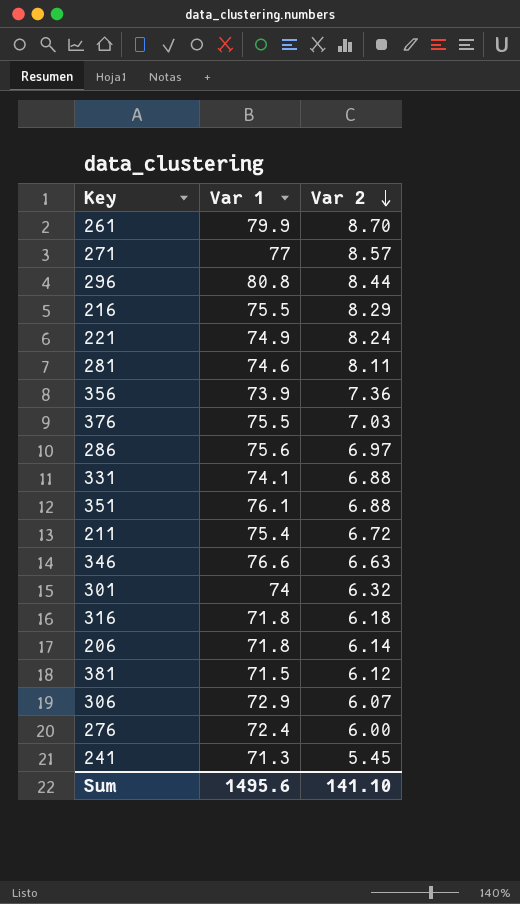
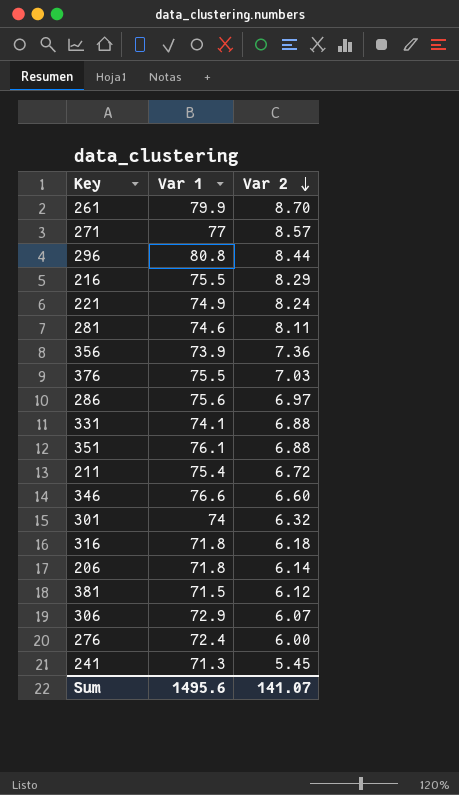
346 | Var 2: 6.63 -> 6.60
Sum | Var 2: 141.10 -> 141.07

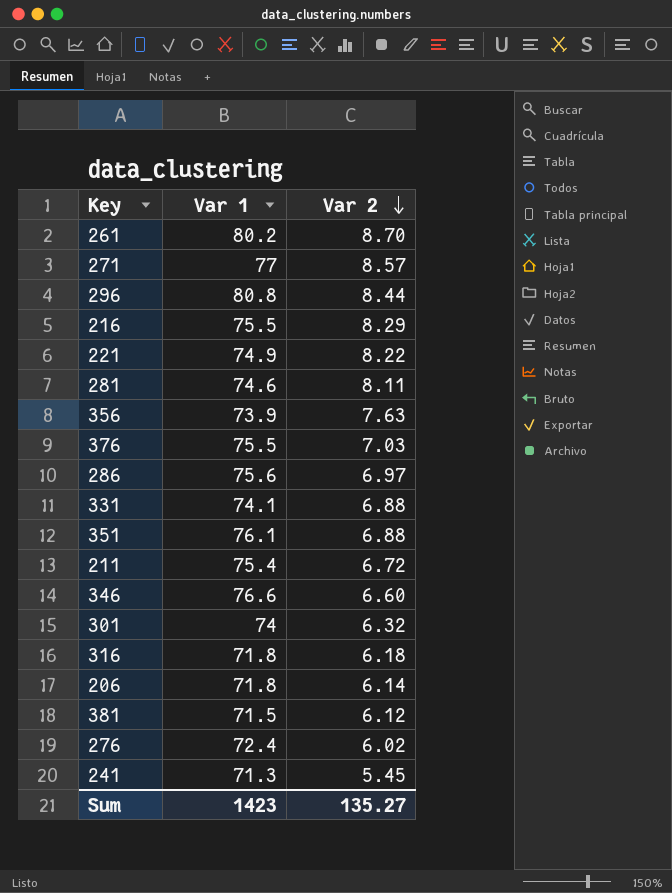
row 306: 72.9 | 6.07 -> none
261 | Var 1: 79.9 -> 80.2
221 | Var 2: 8.24 -> 8.22
356 | Var 2: 7.36 -> 7.63
276 | Var 2: 6.00 -> 6.02
Sum | Var 1: 1495.6 -> 1423
Sum | Var 2: 141.07 -> 135.27

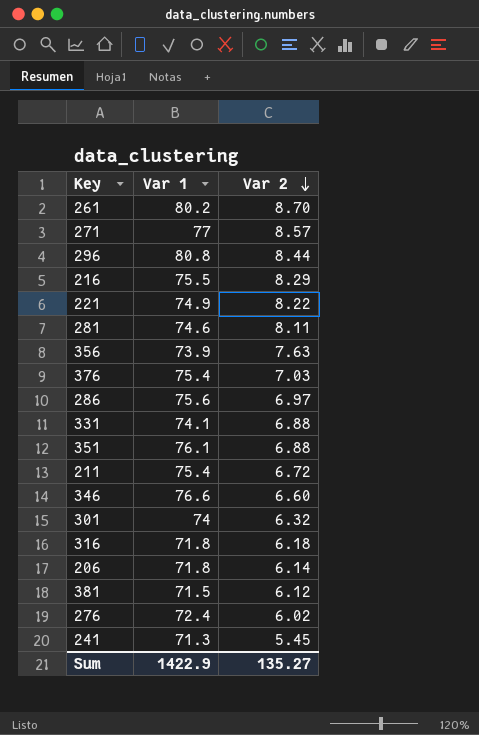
376 | Var 1: 75.5 -> 75.4
Sum | Var 1: 1423 -> 1422.9

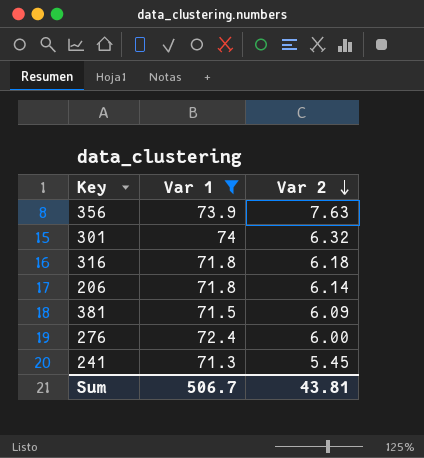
filter: none -> Var 1 <= 74
381 | Var 2: 6.12 -> 6.09
276 | Var 2: 6.02 -> 6.00
Sum | Var 1: 1422.9 -> 506.7
Sum | Var 2: 135.27 -> 43.81

